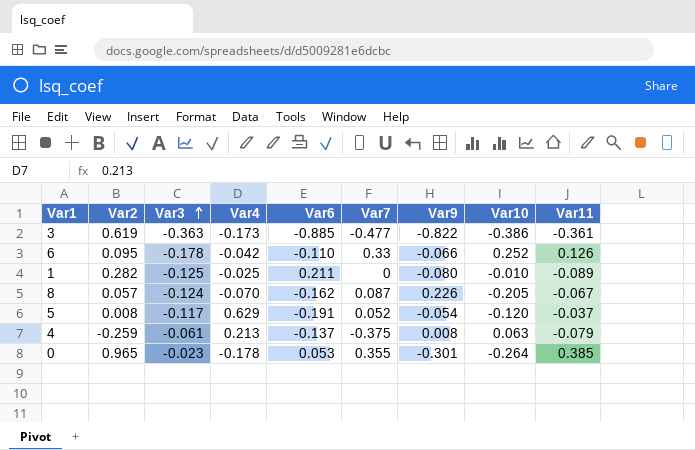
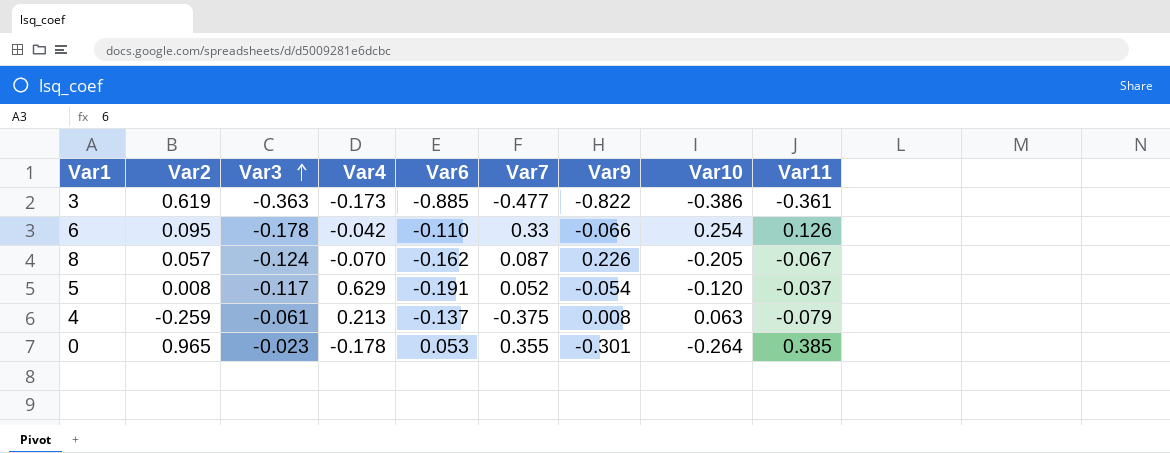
row 1: 0.282 | -0.125 | -0.025 | 0.211 | 0 | -0.080 | -0.010 | -0.089 -> none
6 | Var10: 0.252 -> 0.254

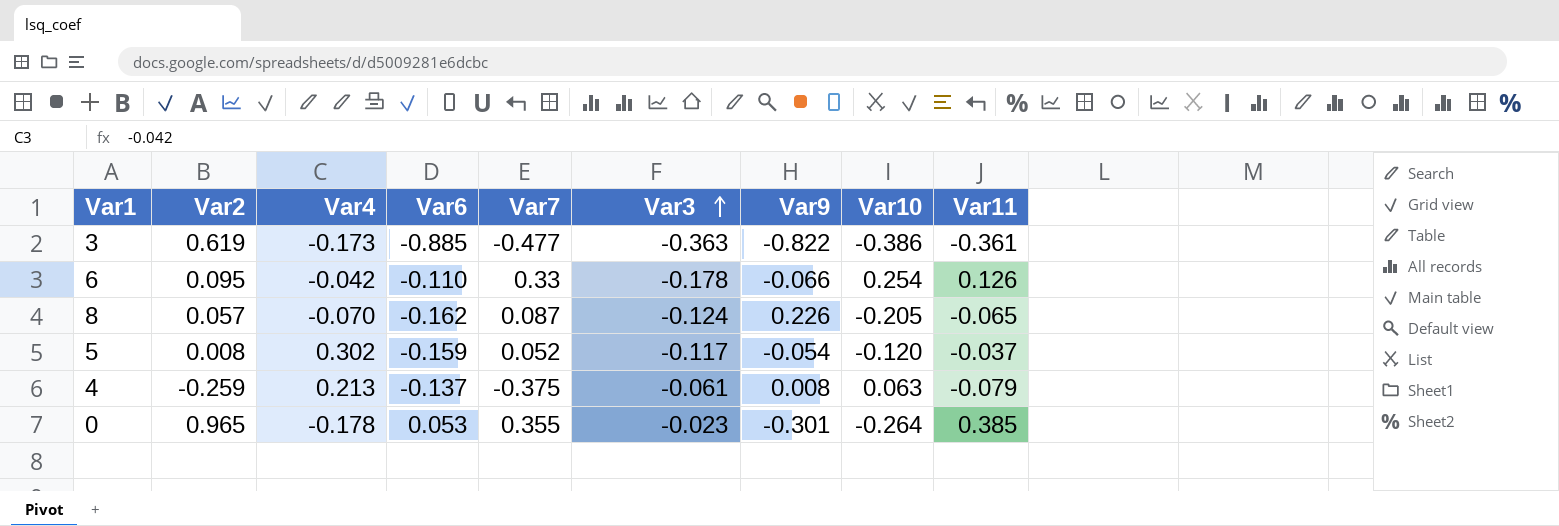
column Var3 | position: 3 -> 6
8 | Var11: -0.067 -> -0.065
5 | Var4: 0.629 -> 0.302
5 | Var6: -0.191 -> -0.159

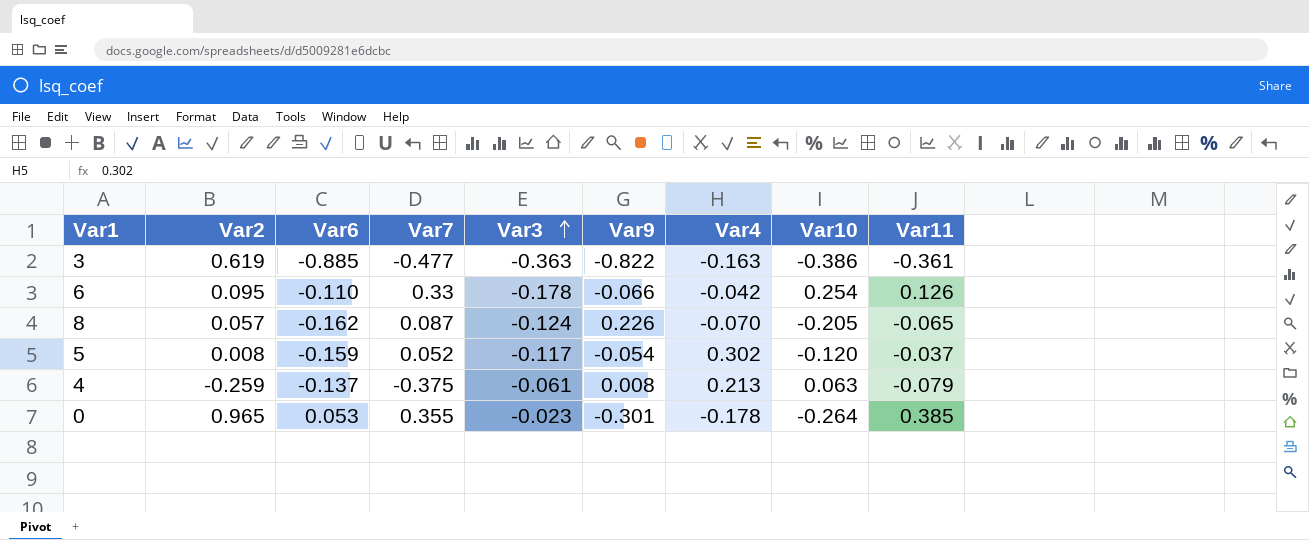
column Var4 | position: 3 -> 7
3 | Var4: -0.173 -> -0.163

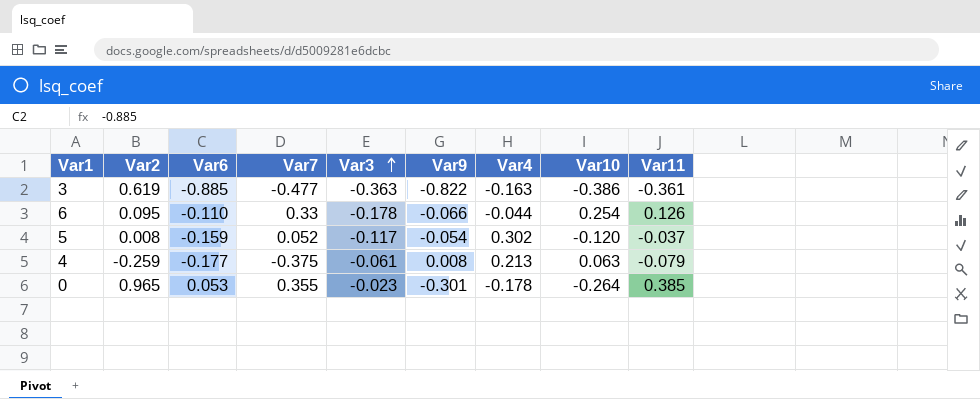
row 8: 0.057 | -0.162 | 0.087 | -0.124 | 0.226 | -0.070 | -0.205 | -0.065 -> none
6 | Var4: -0.042 -> -0.044
4 | Var6: -0.137 -> -0.177

